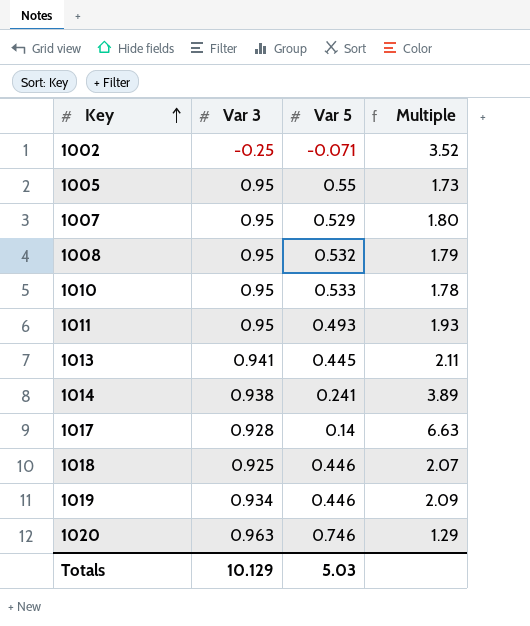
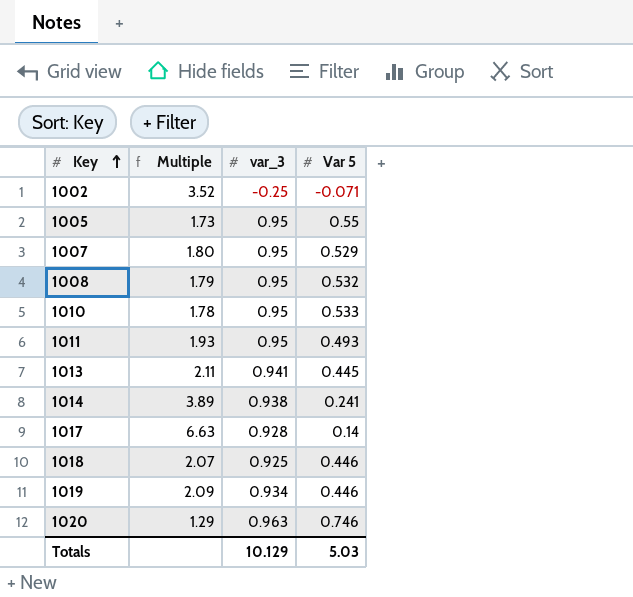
column Multiple | position: 4 -> 2
column name: Var 3 -> var_3

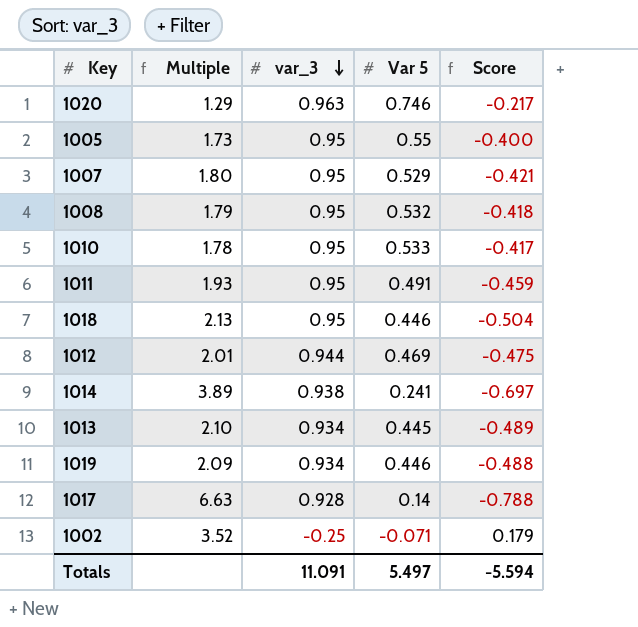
row order: Key ascending -> var_3 descending
column Score | formula: none -> [Var 5] - [var_3]
1011 | Var 5: 0.493 -> 0.491
1018 | Multiple: 2.07 -> 2.13
1018 | var_3: 0.925 -> 0.95
row 1012: none -> 2.01 | 0.944 | 0.469 | -0.475
1013 | Multiple: 2.11 -> 2.10
1013 | var_3: 0.941 -> 0.934
Totals | var_3: 10.129 -> 11.091
Totals | Var 5: 5.03 -> 5.497

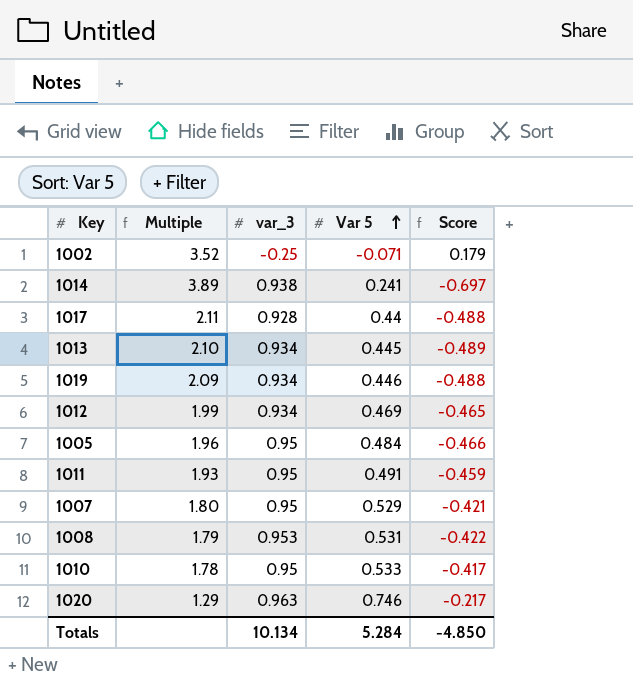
row order: var_3 descending -> Var 5 ascending
row 1018: 2.13 | 0.95 | 0.446 | -0.504 -> none
1017 | Multiple: 6.63 -> 2.11
1017 | Var 5: 0.14 -> 0.44
1017 | Score: -0.788 -> -0.488
1012 | Multiple: 2.01 -> 1.99
1012 | var_3: 0.944 -> 0.934
1012 | Score: -0.475 -> -0.465
1005 | Multiple: 1.73 -> 1.96
1005 | Var 5: 0.55 -> 0.484
1005 | Score: -0.400 -> -0.466
1008 | var_3: 0.95 -> 0.953
1008 | Var 5: 0.532 -> 0.531
1008 | Score: -0.418 -> -0.422
Totals | var_3: 11.091 -> 10.134
Totals | Var 5: 5.497 -> 5.284
Totals | Score: -5.594 -> -4.850

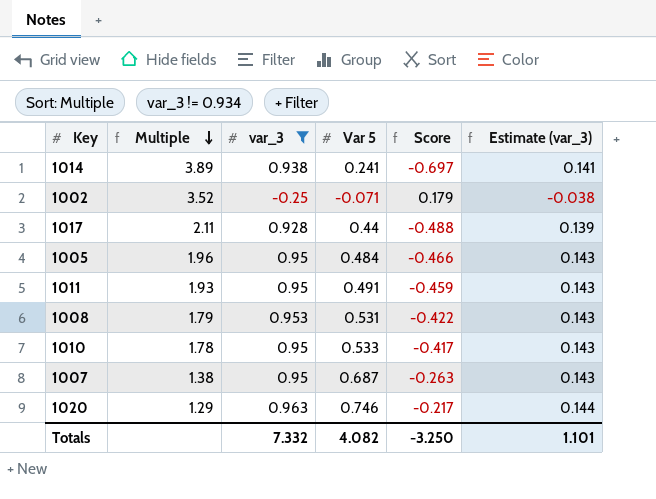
filter: none -> var_3 != 0.934
row order: Var 5 ascending -> Multiple descending
column Estimate (var_3) | formula: none -> [var_3] * 0.15
1007 | Multiple: 1.80 -> 1.38
1007 | Var 5: 0.529 -> 0.687
1007 | Score: -0.421 -> -0.263
Totals | var_3: 10.134 -> 7.332
Totals | Var 5: 5.284 -> 4.082
Totals | Score: -4.850 -> -3.250

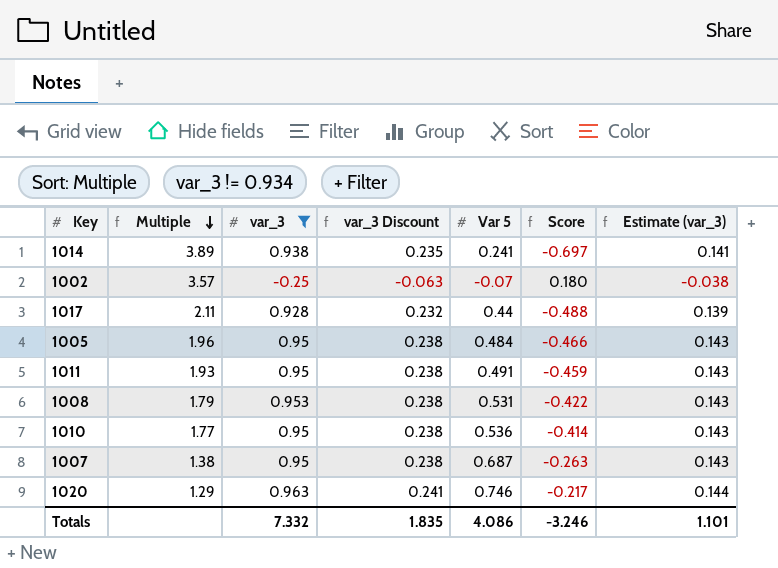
column var_3 Discount | formula: none -> [var_3] * 0.25
1002 | Multiple: 3.52 -> 3.57
1002 | Var 5: -0.071 -> -0.07
1002 | Score: 0.179 -> 0.180
1010 | Multiple: 1.78 -> 1.77
1010 | Var 5: 0.533 -> 0.536
1010 | Score: -0.417 -> -0.414
Totals | Var 5: 4.082 -> 4.086
Totals | Score: -3.250 -> -3.246

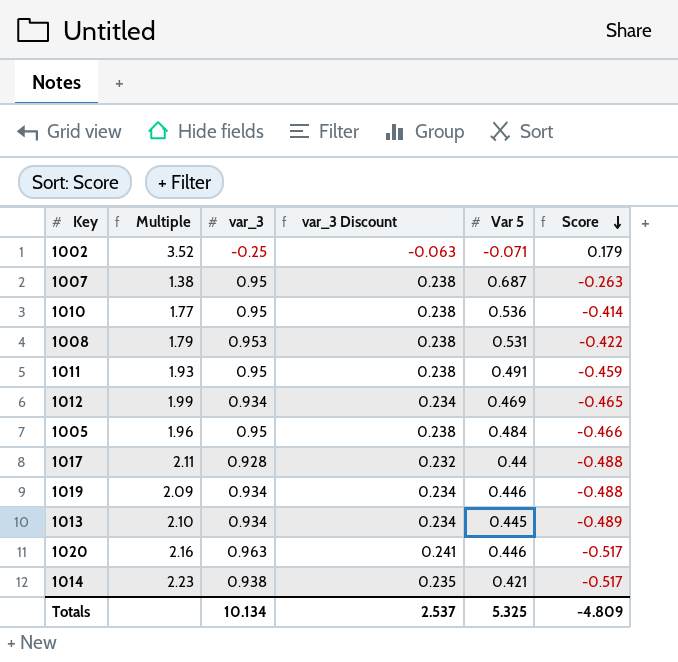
filter: var_3 != 0.934 -> none
row order: Multiple descending -> Score descending
column Estimate (var_3) | formula: [var_3] * 0.15 -> none
1002 | Multiple: 3.57 -> 3.52
1002 | Var 5: -0.07 -> -0.071
1002 | Score: 0.180 -> 0.179
1020 | Multiple: 1.29 -> 2.16
1020 | Var 5: 0.746 -> 0.446
1020 | Score: -0.217 -> -0.517
1014 | Multiple: 3.89 -> 2.23
1014 | Var 5: 0.241 -> 0.421
1014 | Score: -0.697 -> -0.517
Totals | var_3: 7.332 -> 10.134
Totals | var_3 Discount: 1.835 -> 2.537
Totals | Var 5: 4.086 -> 5.325
Totals | Score: -3.246 -> -4.809

